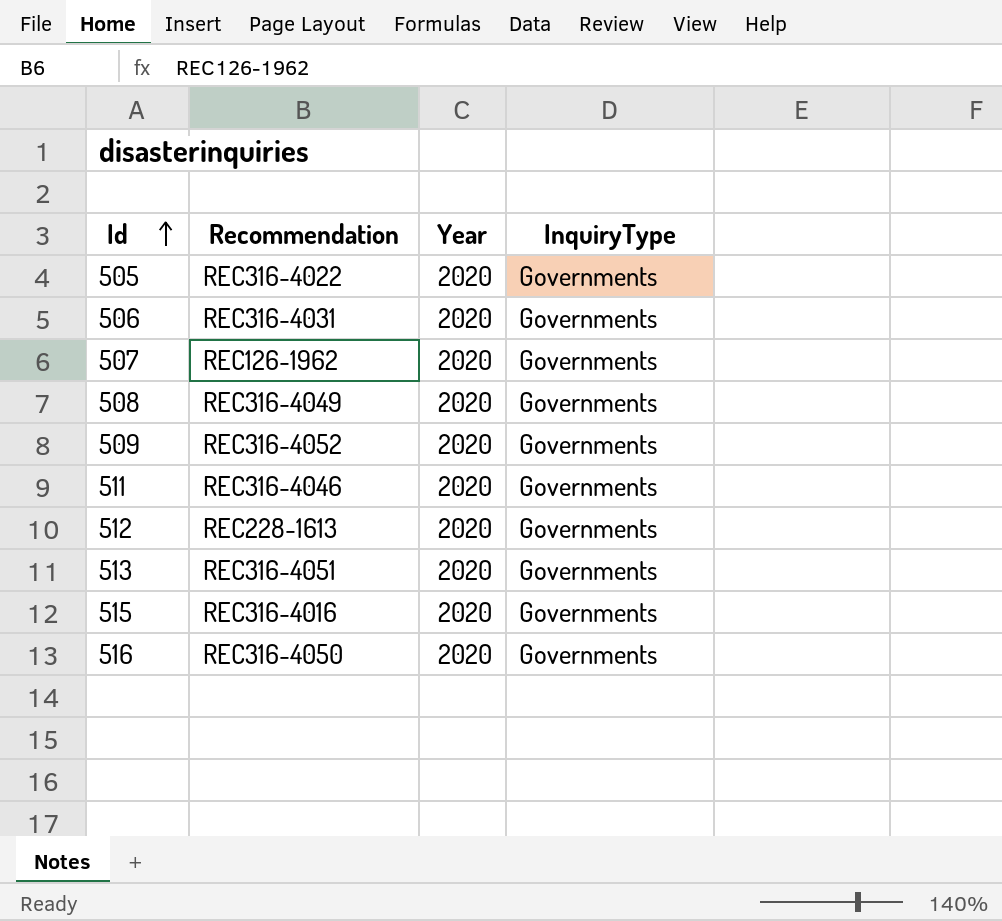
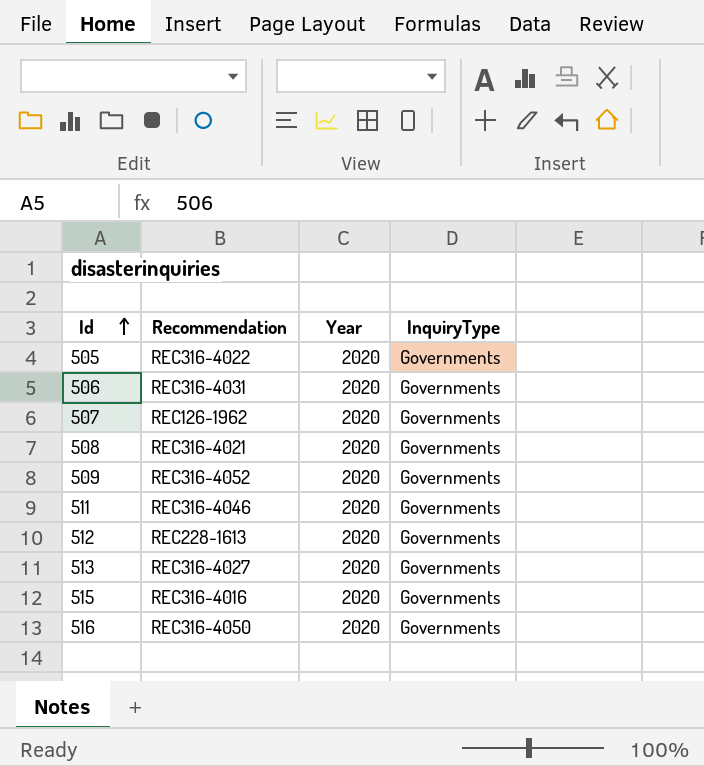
508 | Recommendation: REC316-4049 -> REC316-4021
513 | Recommendation: REC316-4051 -> REC316-4027

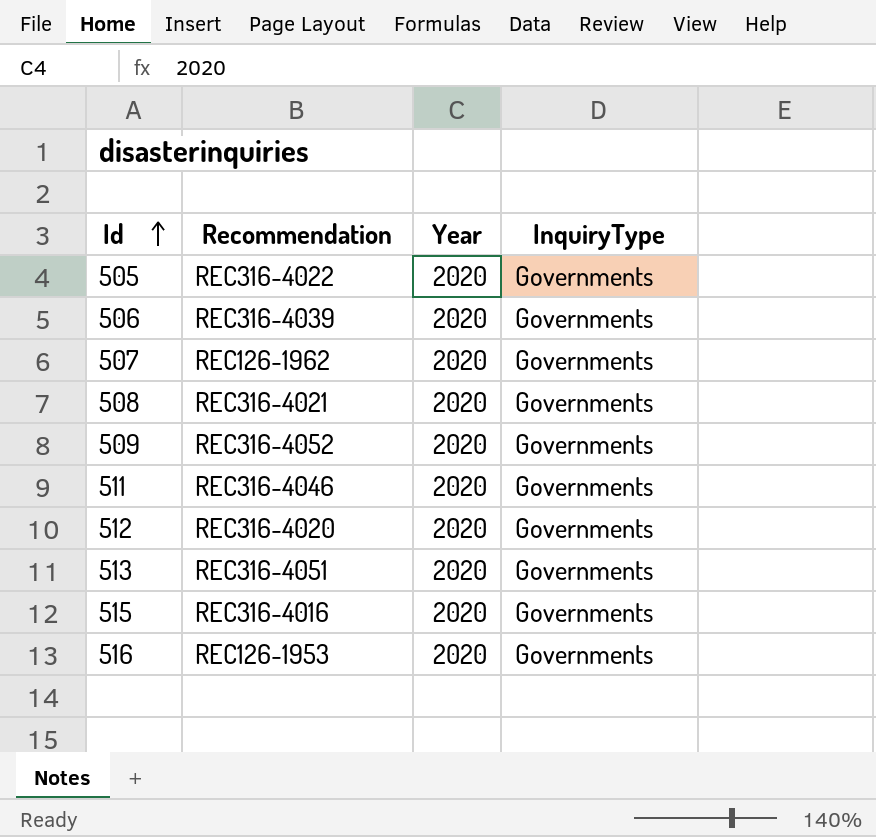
506 | Recommendation: REC316-4031 -> REC316-4039
512 | Recommendation: REC228-1613 -> REC316-4020
513 | Recommendation: REC316-4027 -> REC316-4051
516 | Recommendation: REC316-4050 -> REC126-1953

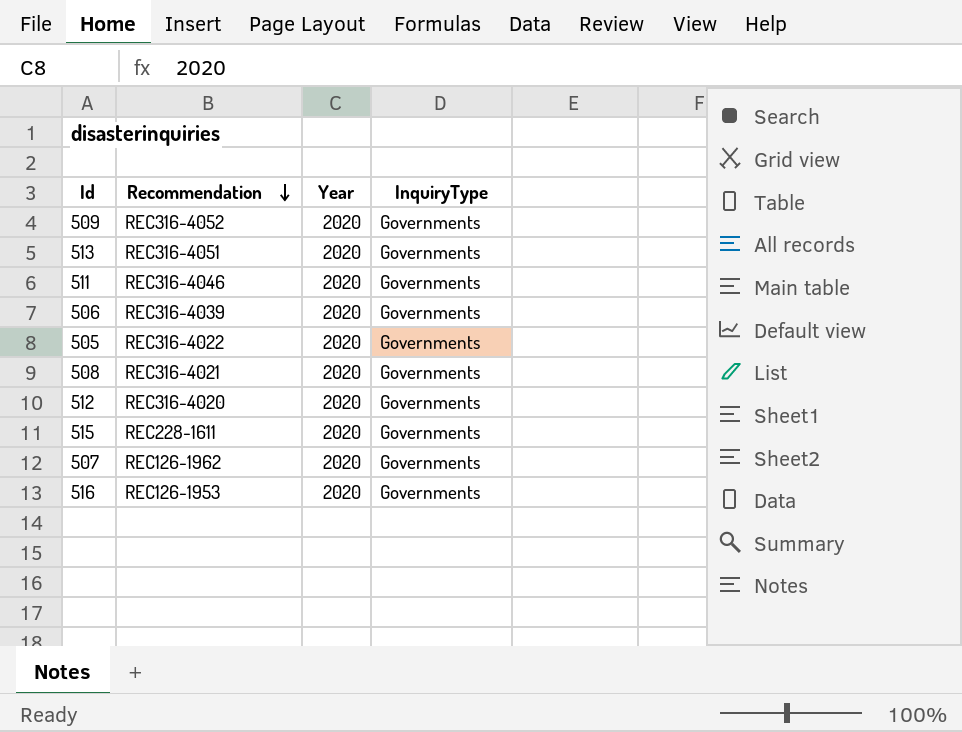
row order: Id ascending -> Recommendation descending
515 | Recommendation: REC316-4016 -> REC228-1611

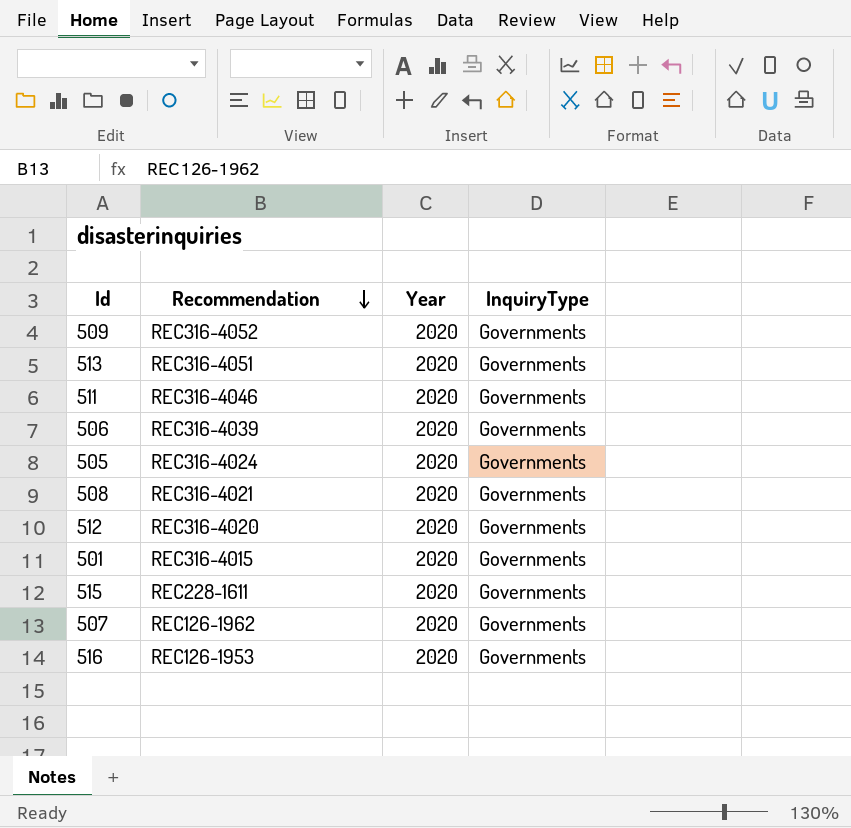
505 | Recommendation: REC316-4022 -> REC316-4024
row 501: none -> REC316-4015 | 2020 | Governments

